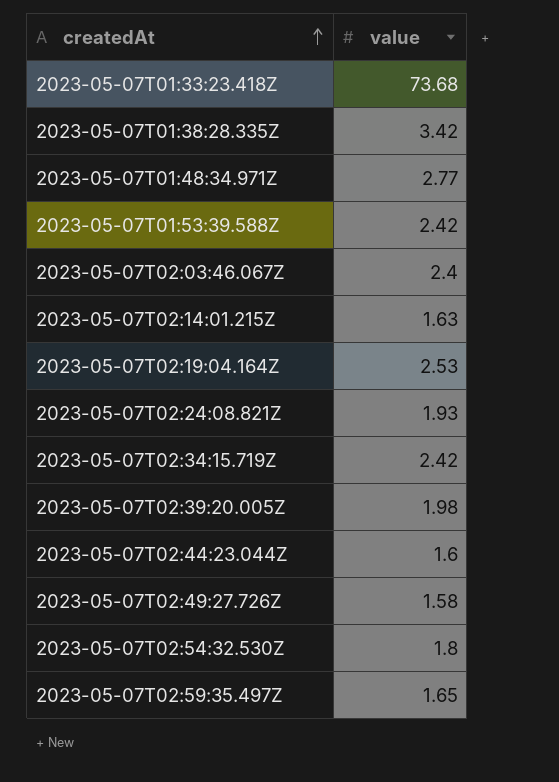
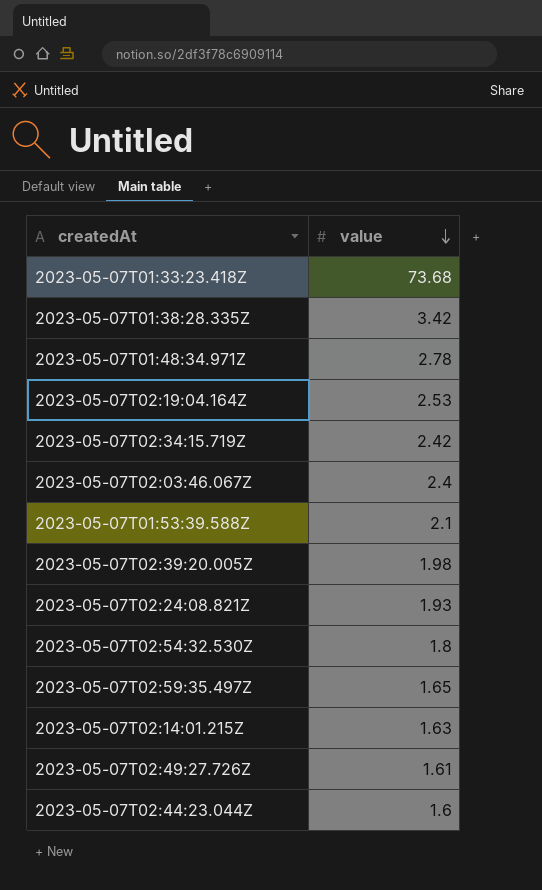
row order: createdAt ascending -> value descending
2023-05-07T01:48:34.971Z | value: 2.77 -> 2.78
2023-05-07T01:53:39.588Z | value: 2.42 -> 2.1
2023-05-07T02:49:27.726Z | value: 1.58 -> 1.61

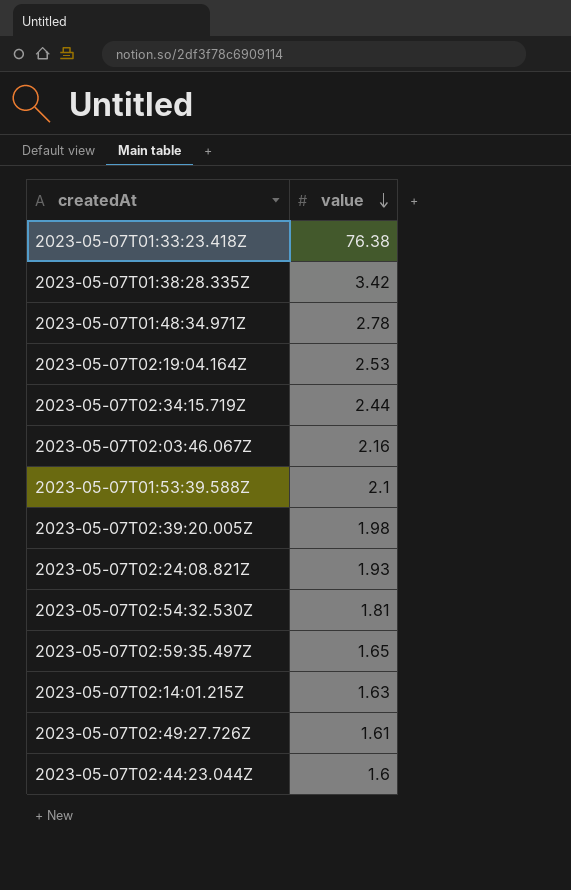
2023-05-07T01:33:23.418Z | value: 73.68 -> 76.38
2023-05-07T02:34:15.719Z | value: 2.42 -> 2.44
2023-05-07T02:03:46.067Z | value: 2.4 -> 2.16
2023-05-07T02:54:32.530Z | value: 1.8 -> 1.81

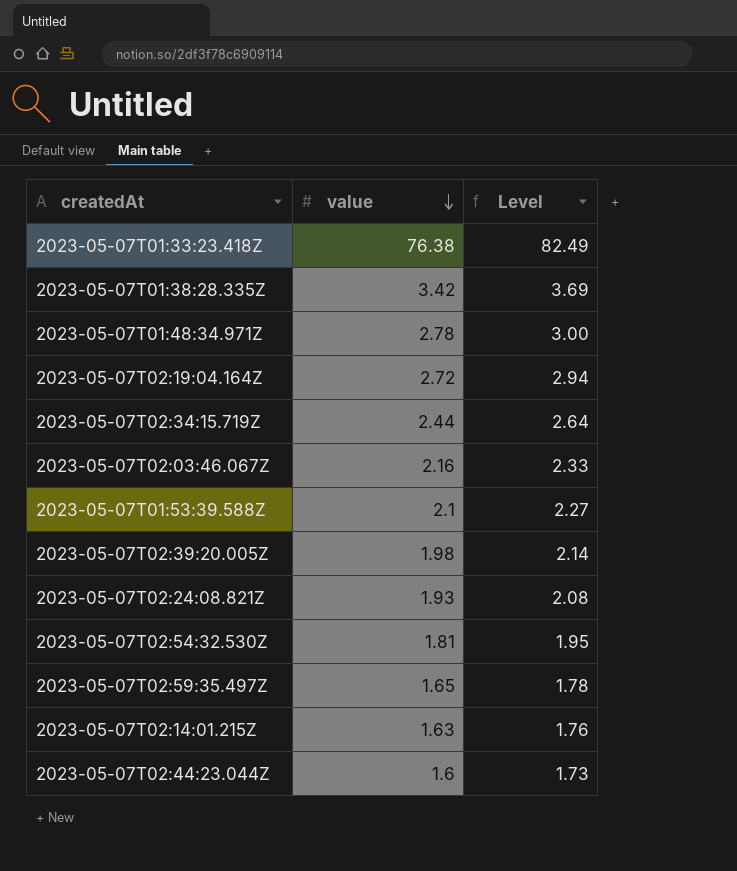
column Level | formula: none -> [value] * 1.08
row 2023-05-07T02:49:27.726Z: 1.61 -> none
2023-05-07T02:19:04.164Z | value: 2.53 -> 2.72

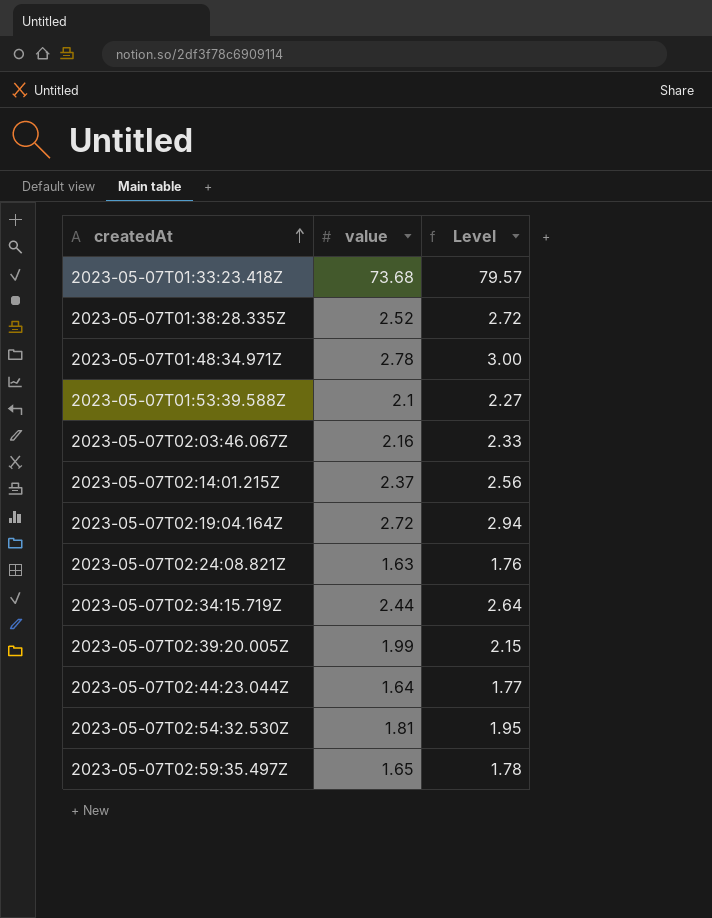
row order: value descending -> createdAt ascending
2023-05-07T01:33:23.418Z | value: 76.38 -> 73.68
2023-05-07T01:33:23.418Z | Level: 82.49 -> 79.57
2023-05-07T01:38:28.335Z | value: 3.42 -> 2.52
2023-05-07T01:38:28.335Z | Level: 3.69 -> 2.72
2023-05-07T02:14:01.215Z | value: 1.63 -> 2.37
2023-05-07T02:14:01.215Z | Level: 1.76 -> 2.56
2023-05-07T02:24:08.821Z | value: 1.93 -> 1.63
2023-05-07T02:24:08.821Z | Level: 2.08 -> 1.76
2023-05-07T02:39:20.005Z | value: 1.98 -> 1.99
2023-05-07T02:39:20.005Z | Level: 2.14 -> 2.15
2023-05-07T02:44:23.044Z | value: 1.6 -> 1.64
2023-05-07T02:44:23.044Z | Level: 1.73 -> 1.77

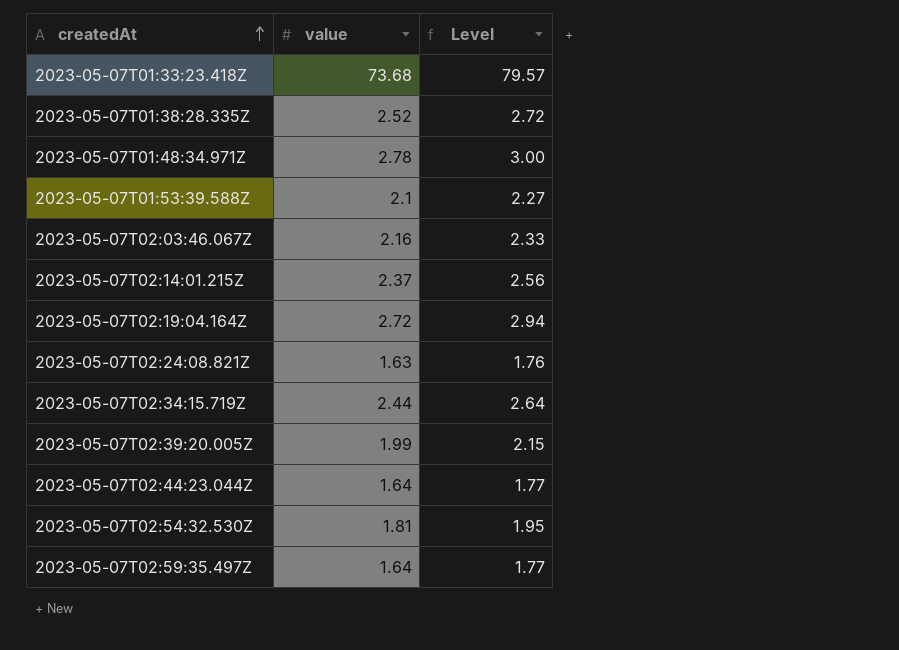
2023-05-07T02:59:35.497Z | value: 1.65 -> 1.64
2023-05-07T02:59:35.497Z | Level: 1.78 -> 1.77

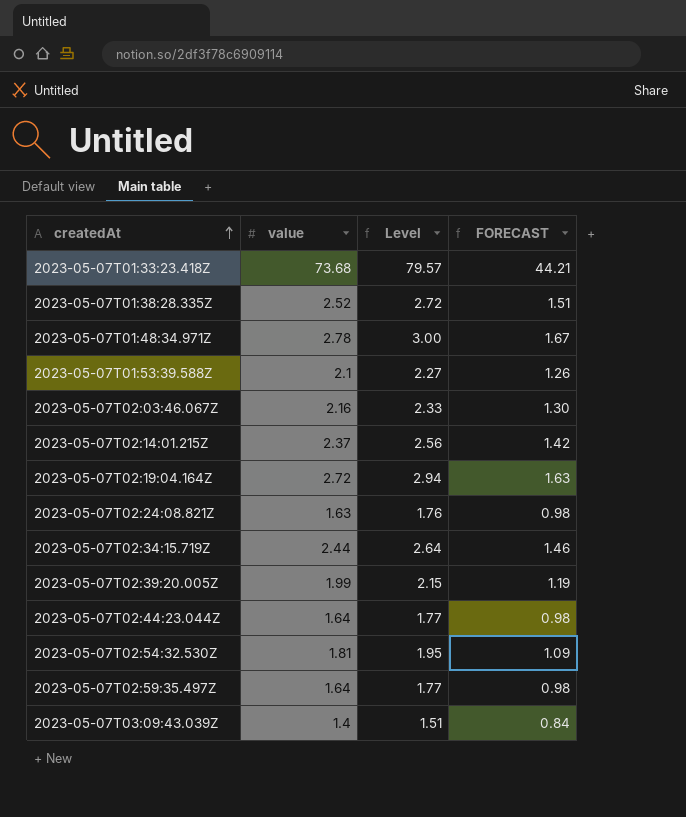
column FORECAST | formula: none -> [value] * 0.6
row 2023-05-07T03:09:43.039Z: none -> 1.4 | 1.51 | 0.84

